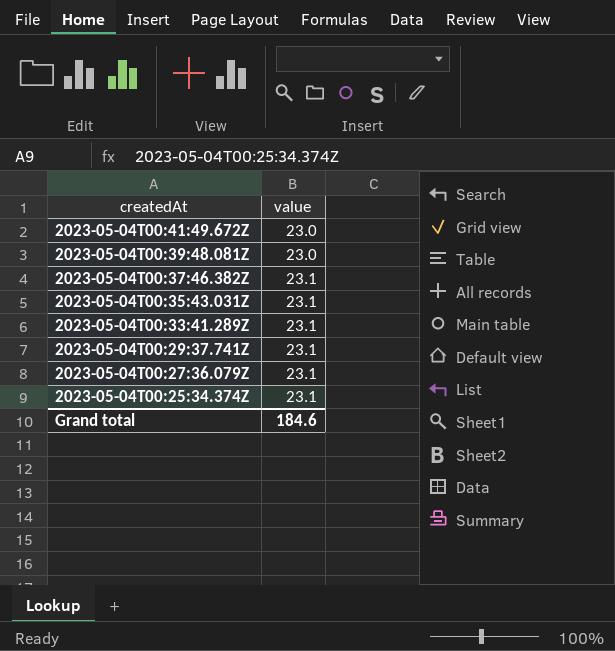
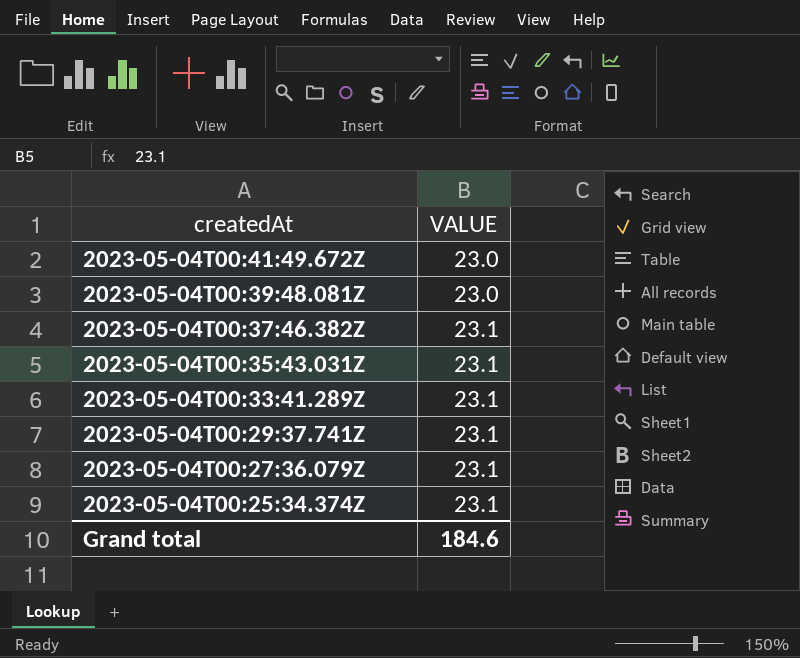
column name: value -> VALUE

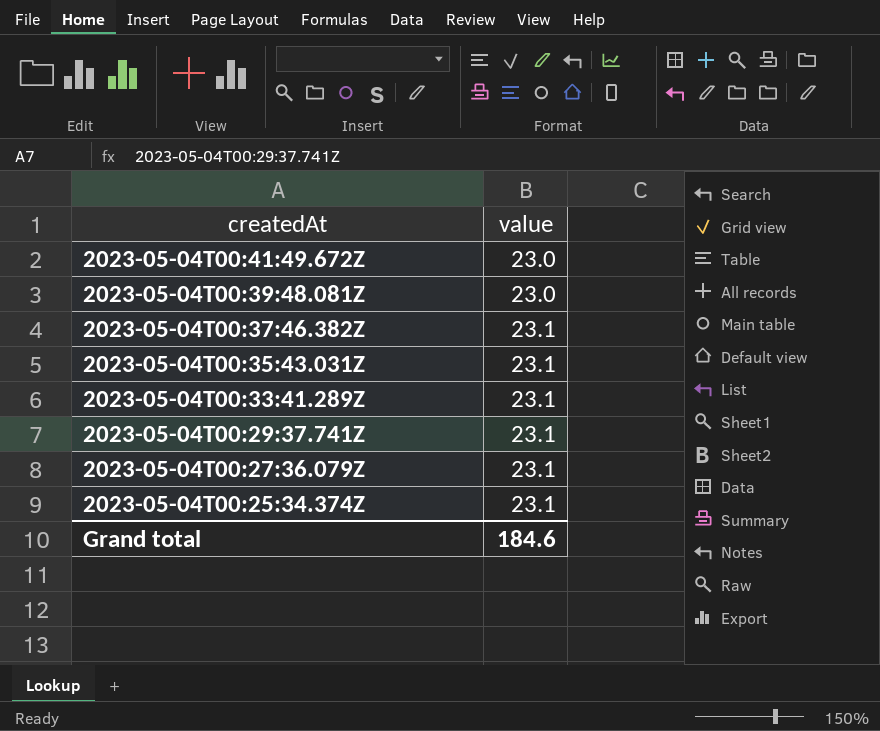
column name: VALUE -> value

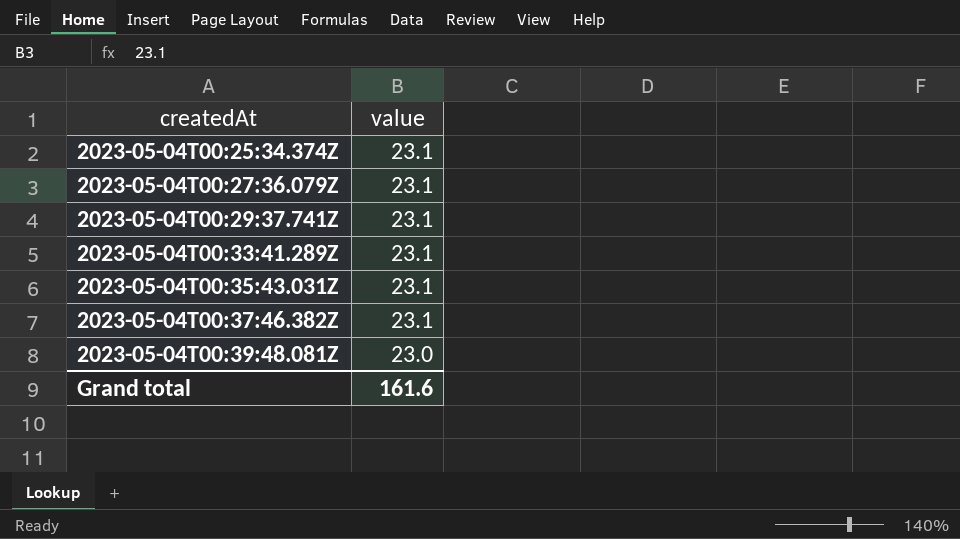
row order: createdAt descending -> createdAt ascending
row 2023-05-04T00:41:49.672Z: 23.0 -> none
Grand total | value: 184.6 -> 161.6

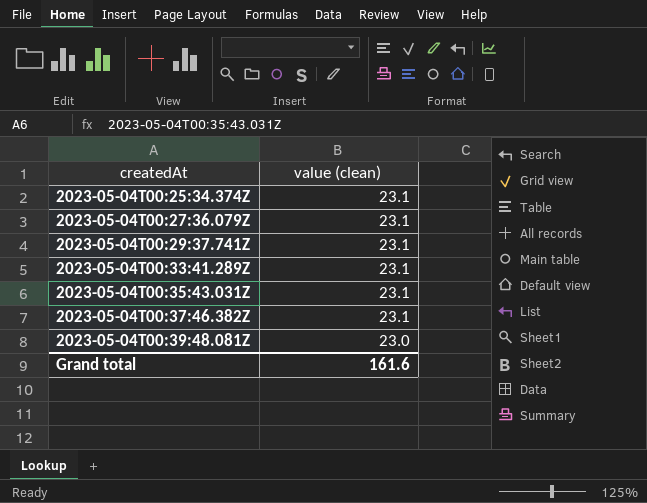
column name: value -> value (clean)

